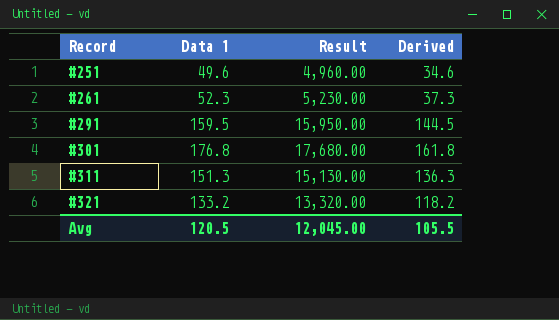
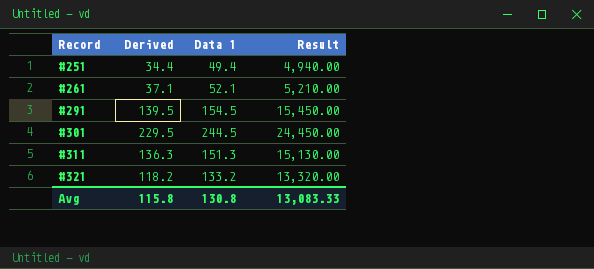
column Derived | position: 4 -> 2
#251 | Derived: 34.6 -> 34.4
#251 | Data 1: 49.6 -> 49.4
#251 | Result: 4,960.00 -> 4,940.00
#261 | Derived: 37.3 -> 37.1
#261 | Data 1: 52.3 -> 52.1
#261 | Result: 5,230.00 -> 5,210.00
#291 | Derived: 144.5 -> 139.5
#291 | Data 1: 159.5 -> 154.5
#291 | Result: 15,950.00 -> 15,450.00
#301 | Derived: 161.8 -> 229.5
#301 | Data 1: 176.8 -> 244.5
#301 | Result: 17,680.00 -> 24,450.00
Avg | Derived: 105.5 -> 115.8
Avg | Data 1: 120.5 -> 130.8
Avg | Result: 12,045.00 -> 13,083.33

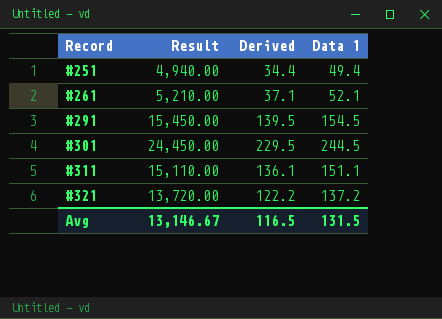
column Result | position: 4 -> 2
#311 | Result: 15,130.00 -> 15,110.00
#311 | Derived: 136.3 -> 136.1
#311 | Data 1: 151.3 -> 151.1
#321 | Result: 13,320.00 -> 13,720.00
#321 | Derived: 118.2 -> 122.2
#321 | Data 1: 133.2 -> 137.2
Avg | Result: 13,083.33 -> 13,146.67
Avg | Derived: 115.8 -> 116.5
Avg | Data 1: 130.8 -> 131.5

